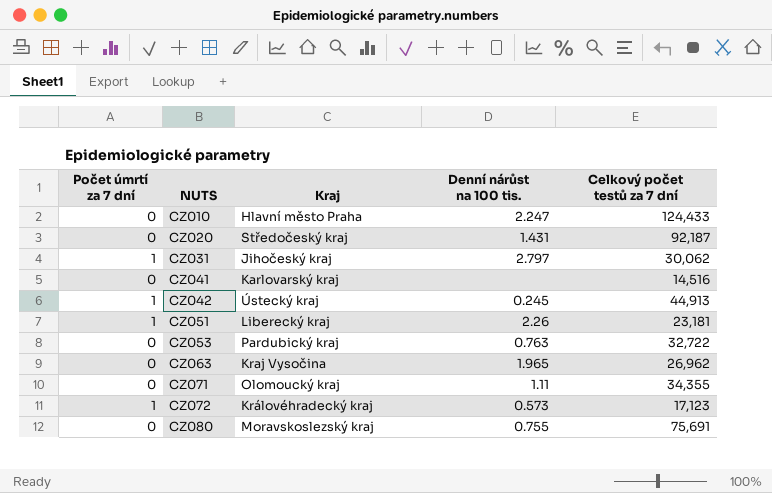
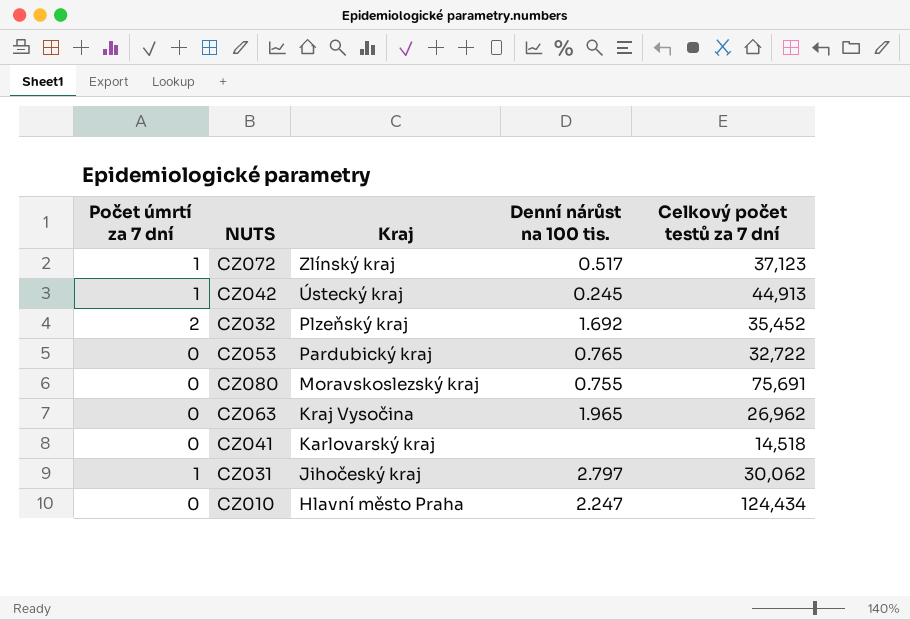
row order: NUTS ascending -> Kraj descending
row CZ020: 0 | Středočeský kraj | 1.431 | 92,187 -> none
row CZ051: 1 | Liberecký kraj | 2.26 | 23,181 -> none
row CZ071: 0 | Olomoucký kraj | 1.11 | 34,355 -> none
CZ072 | Kraj: Královéhradecký kraj -> Zlínský kraj
CZ072 | Denní nárůst na 100 tis.: 0.573 -> 0.517
CZ072 | Celkový počet testů za 7 dní: 17,123 -> 37,123
row CZ032: none -> 2 | Plzeňský kraj | 1.692 | 35,452
CZ053 | Denní nárůst na 100 tis.: 0.763 -> 0.765
CZ041 | Celkový počet testů za 7 dní: 14,516 -> 14,518
CZ010 | Celkový počet testů za 7 dní: 124,433 -> 124,434

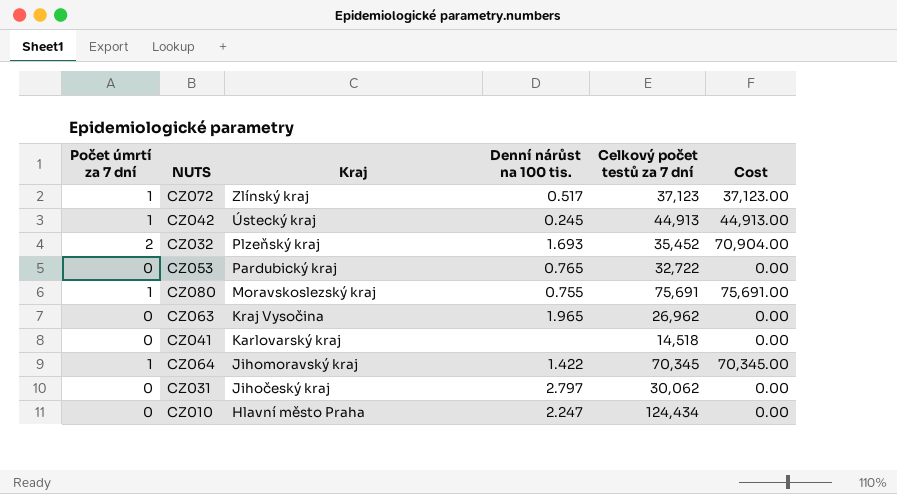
column Cost | formula: none -> [Počet úmrtí za 7 dní] * [Celkový počet testů za 7 dní]
CZ032 | Denní nárůst na 100 tis.: 1.692 -> 1.693
CZ080 | Počet úmrtí za 7 dní: 0 -> 1
row CZ064: none -> 1 | Jihomoravský kraj | 1.422 | 70,345 | 70,345.00
CZ031 | Počet úmrtí za 7 dní: 1 -> 0

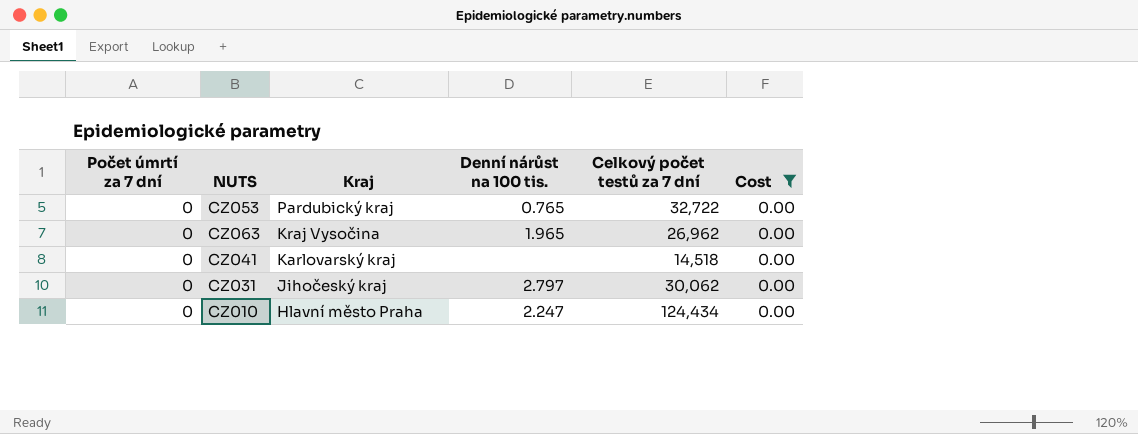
filter: none -> Cost = 0.00

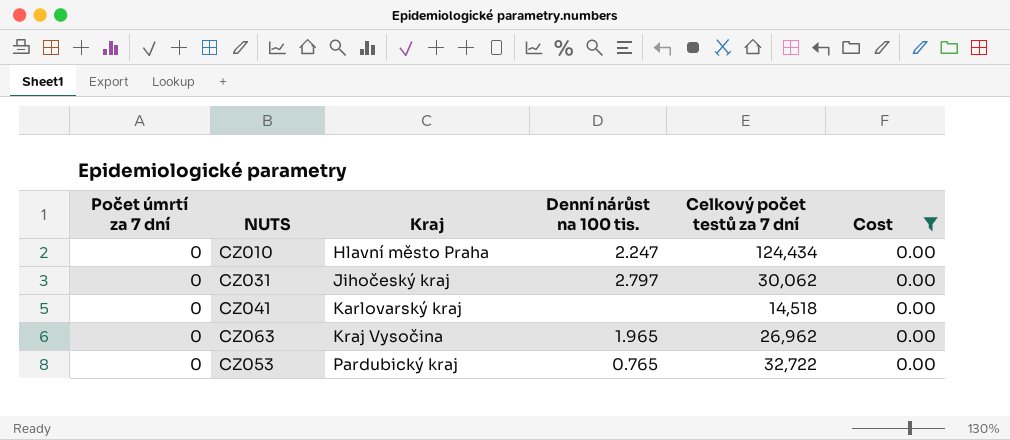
row order: Kraj descending -> Kraj ascending

